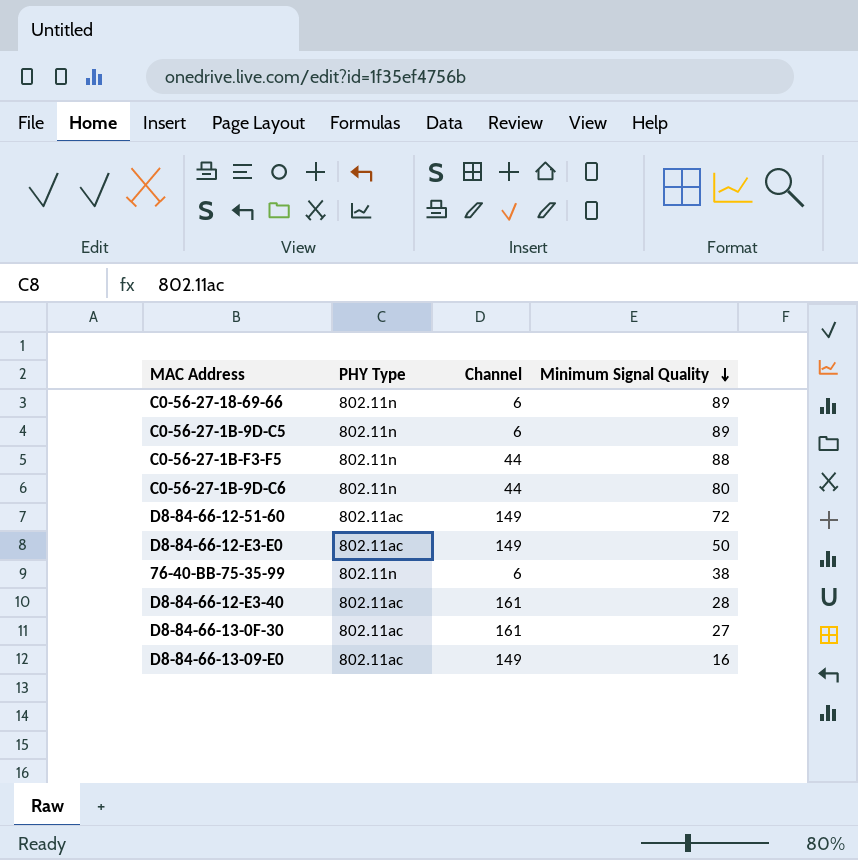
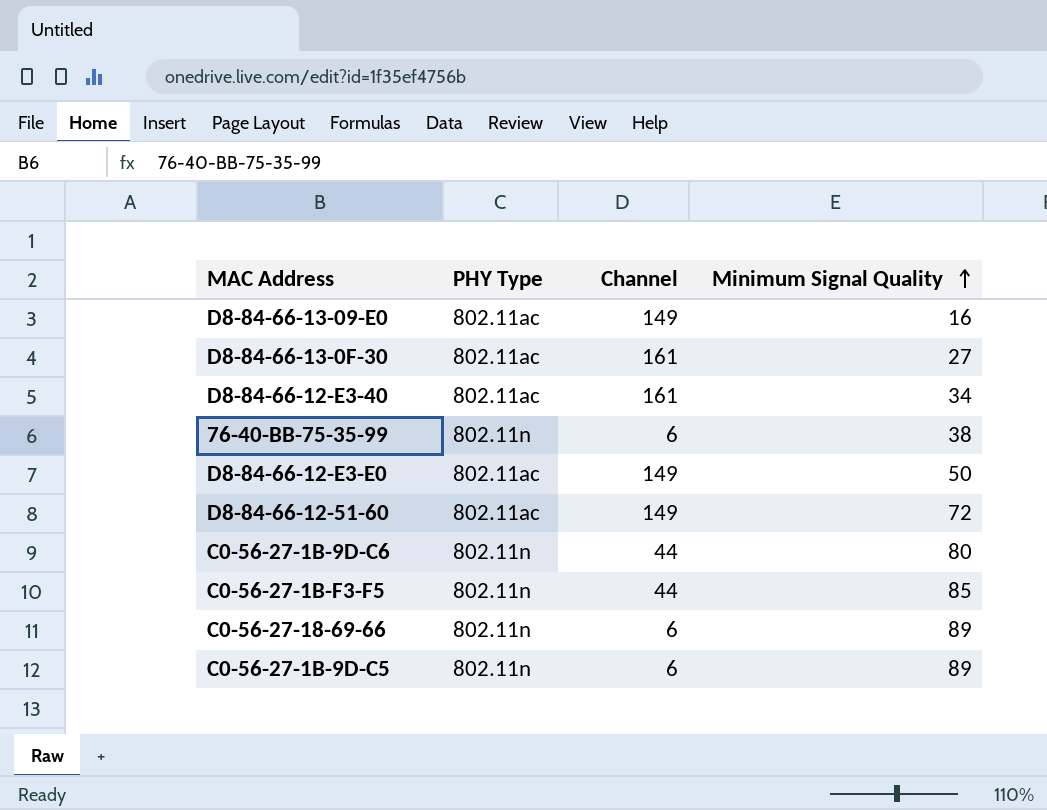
row order: Minimum Signal Quality descending -> Minimum Signal Quality ascending
D8-84-66-12-E3-40 | Minimum Signal Quality: 28 -> 34
C0-56-27-1B-F3-F5 | Minimum Signal Quality: 88 -> 85

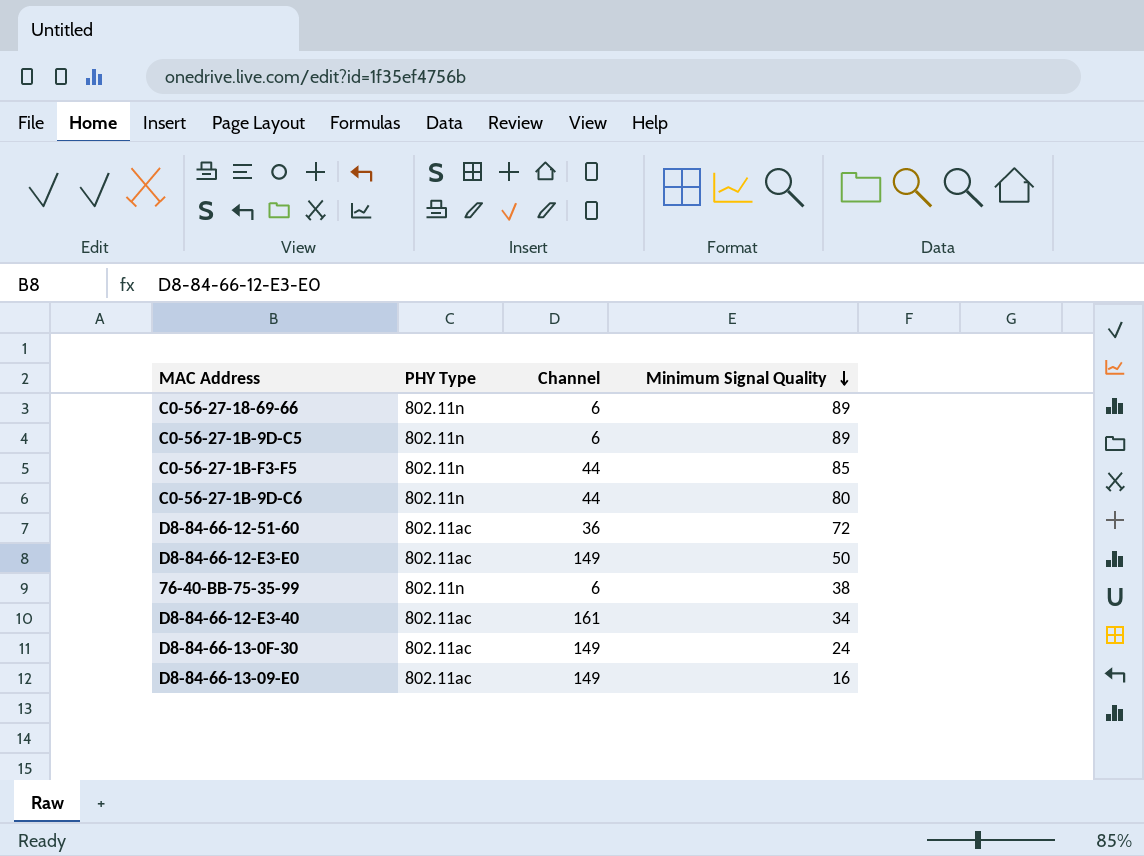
row order: Minimum Signal Quality ascending -> Minimum Signal Quality descending
D8-84-66-12-51-60 | Channel: 149 -> 36
D8-84-66-13-0F-30 | Channel: 161 -> 149
D8-84-66-13-0F-30 | Minimum Signal Quality: 27 -> 24

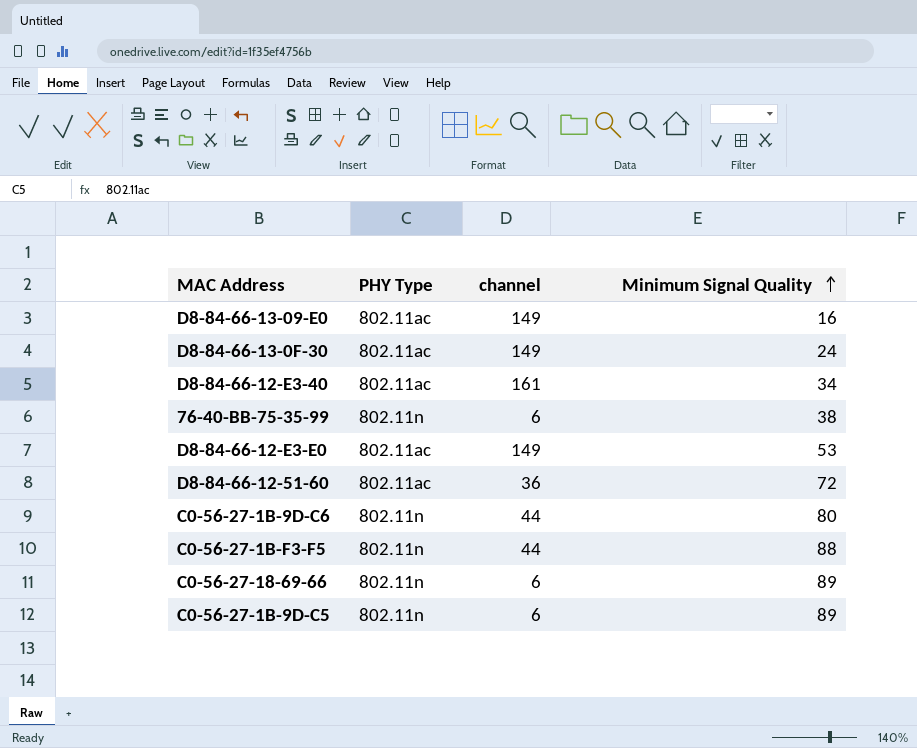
row order: Minimum Signal Quality descending -> Minimum Signal Quality ascending
column name: Channel -> channel
D8-84-66-12-E3-E0 | Minimum Signal Quality: 50 -> 53
C0-56-27-1B-F3-F5 | Minimum Signal Quality: 85 -> 88

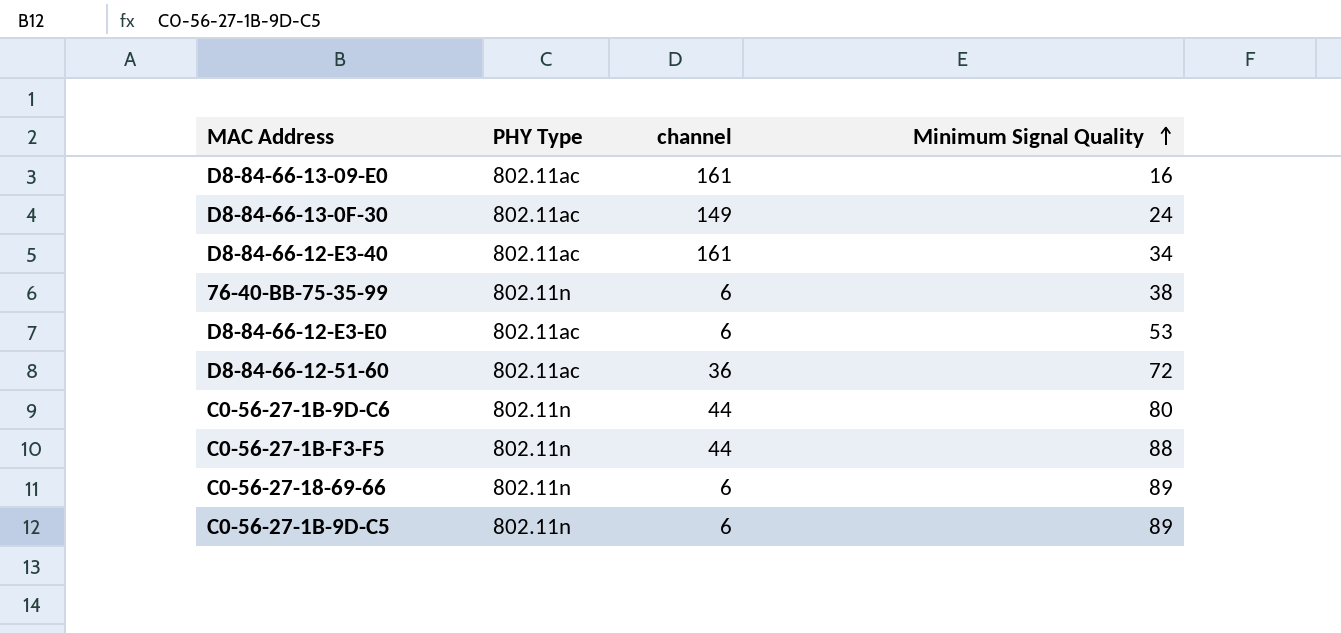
D8-84-66-13-09-E0 | channel: 149 -> 161
D8-84-66-12-E3-E0 | channel: 149 -> 6

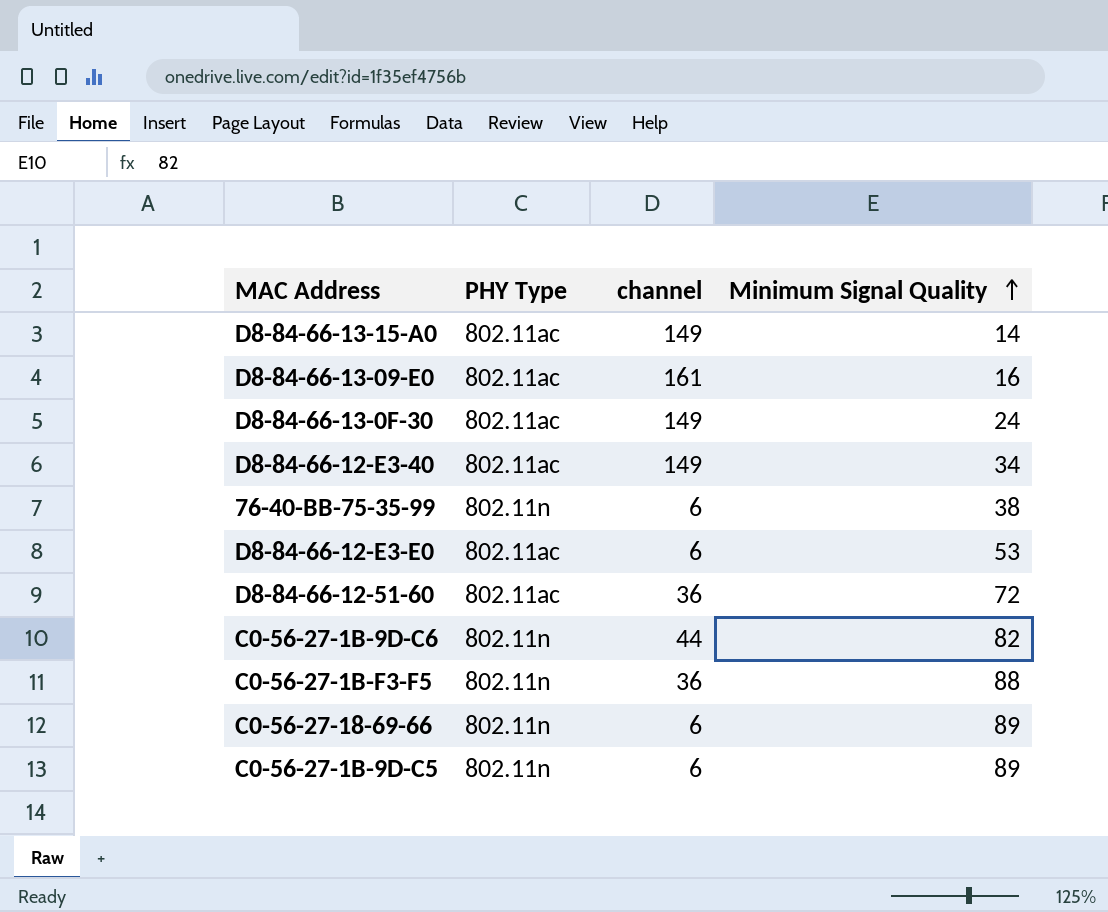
row D8-84-66-13-15-A0: none -> 802.11ac | 149 | 14
D8-84-66-12-E3-40 | channel: 161 -> 149
C0-56-27-1B-9D-C6 | Minimum Signal Quality: 80 -> 82
C0-56-27-1B-F3-F5 | channel: 44 -> 36

